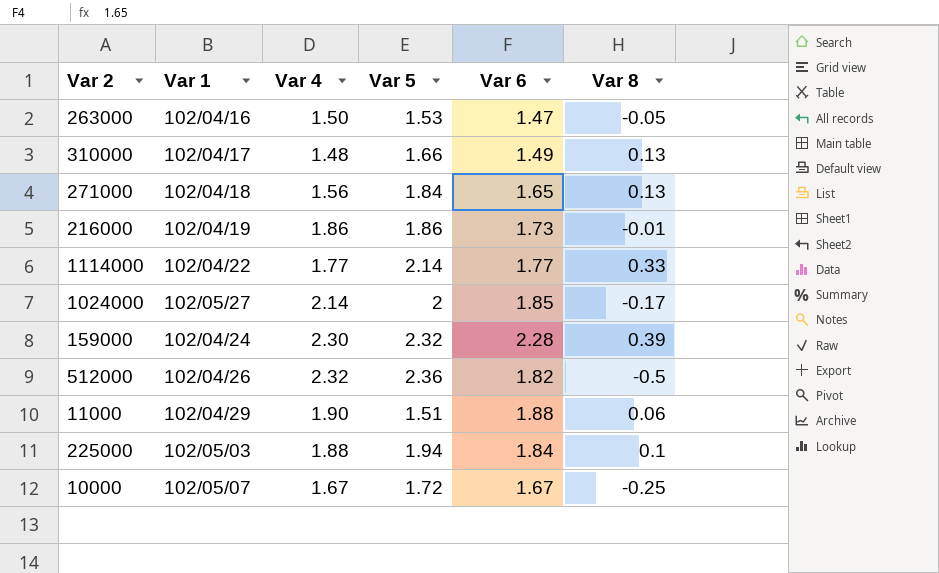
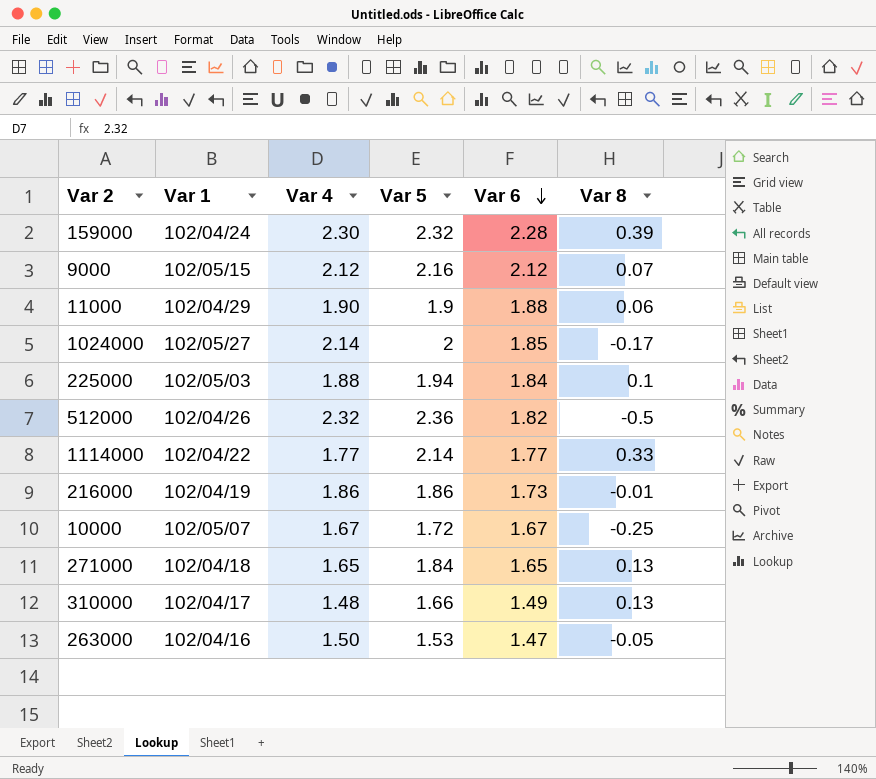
row order: none -> Var 6 descending
row 9000: none -> 102/05/15 | 2.12 | 2.16 | 2.12 | 0.07
11000 | Var 5: 1.51 -> 1.9
271000 | Var 4: 1.56 -> 1.65

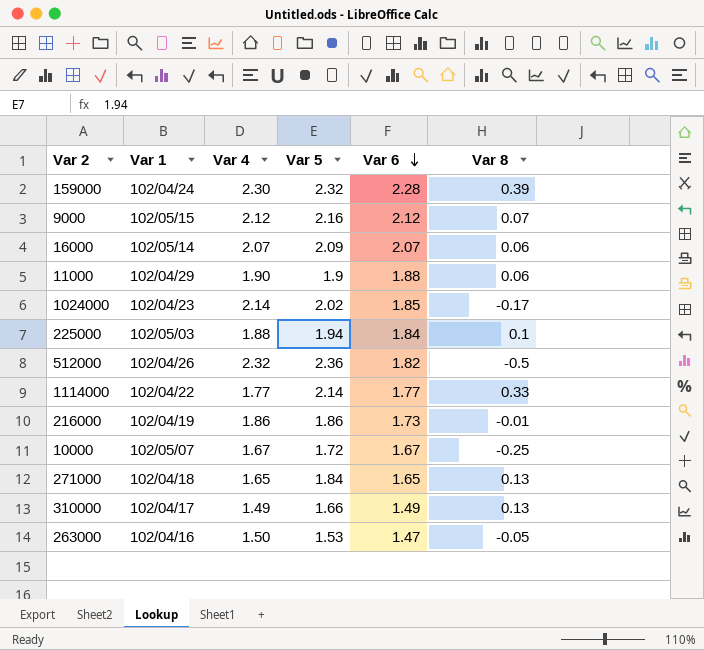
row 16000: none -> 102/05/14 | 2.07 | 2.09 | 2.07 | 0.06
1024000 | Var 1: 102/05/27 -> 102/04/23
1024000 | Var 5: 2 -> 2.02
310000 | Var 4: 1.48 -> 1.49

